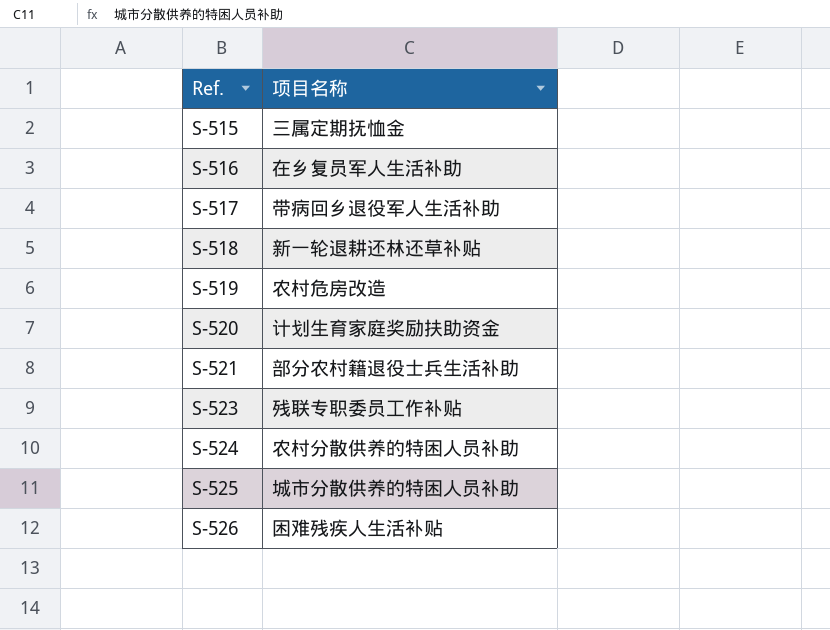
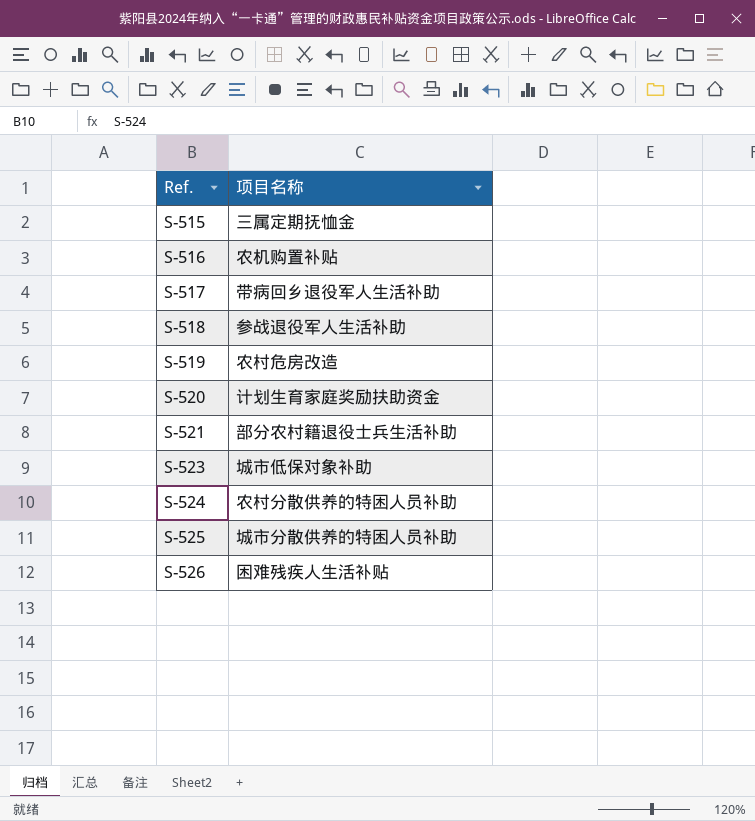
S-516 | 项目名称: 在乡复员军人生活补助 -> 农机购置补贴
S-518 | 项目名称: 新一轮退耕还林还草补贴 -> 参战退役军人生活补助
S-523 | 项目名称: 残联专职委员工作补贴 -> 城市低保对象补助

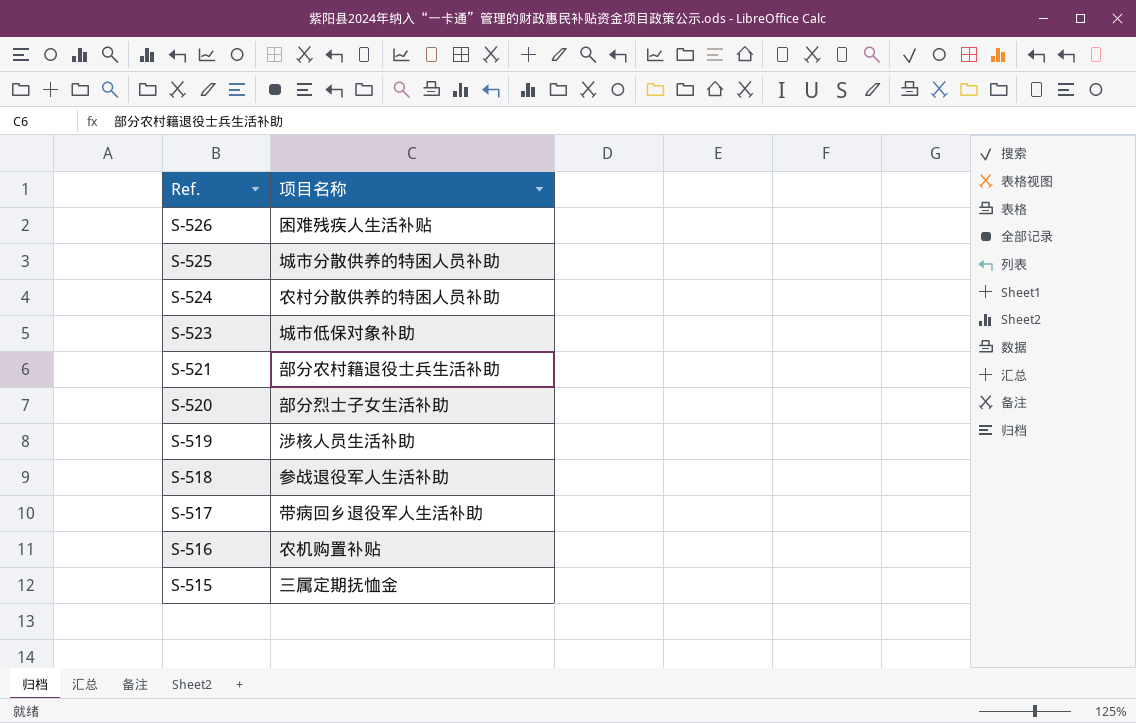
row order: Ref. ascending -> Ref. descending
S-520 | 项目名称: 计划生育家庭奖励扶助资金 -> 部分烈士子女生活补助
S-519 | 项目名称: 农村危房改造 -> 涉核人员生活补助

